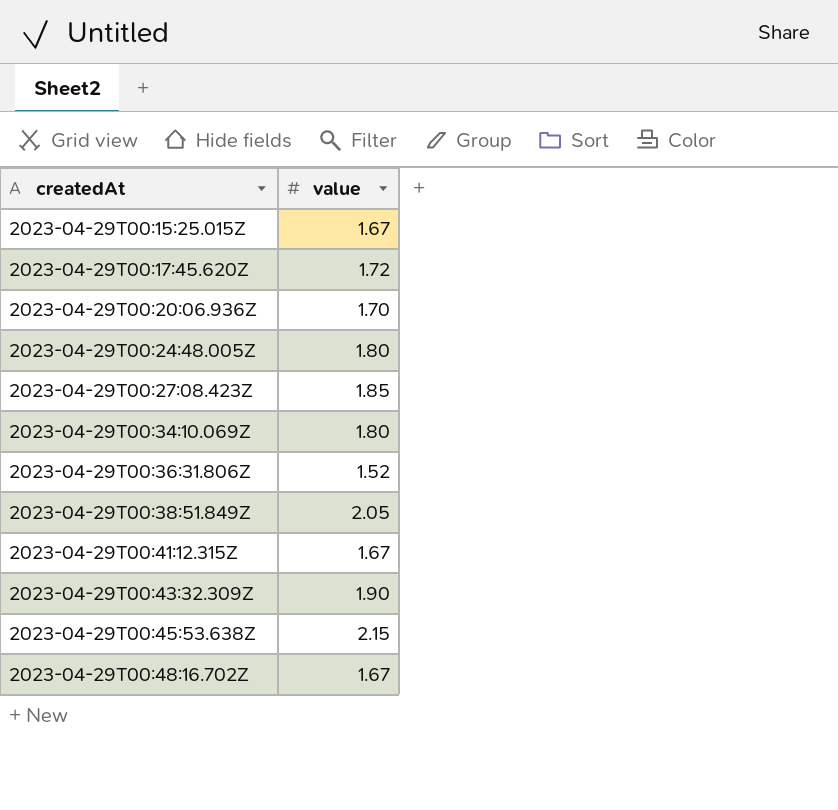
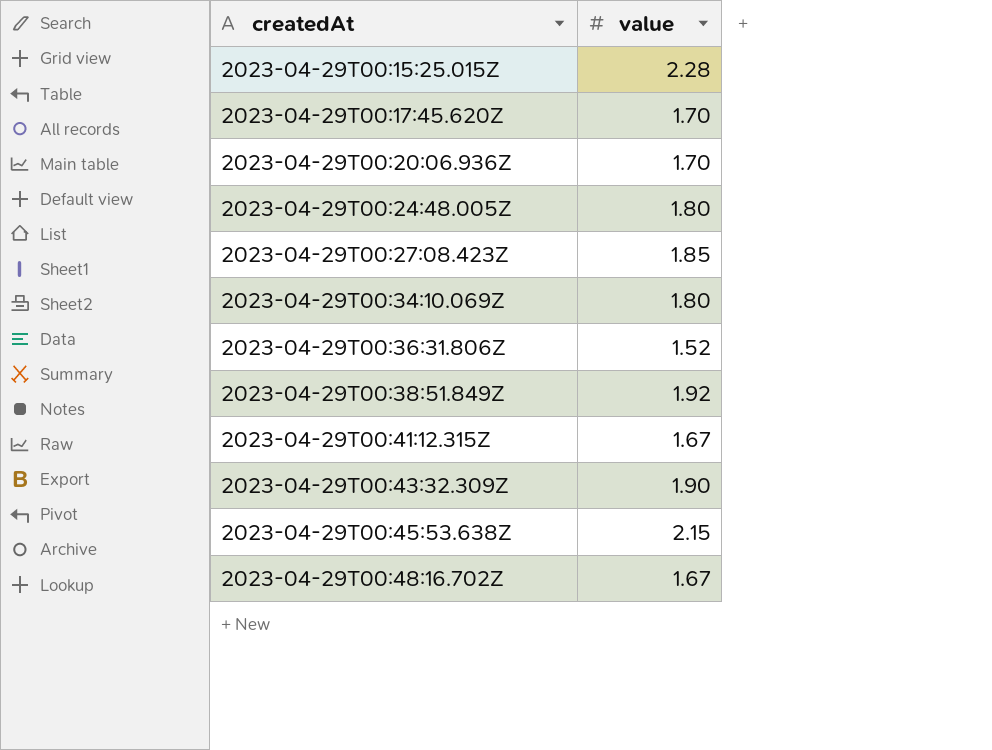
2023-04-29T00:15:25.015Z | value: 1.67 -> 2.28
2023-04-29T00:17:45.620Z | value: 1.72 -> 1.70
2023-04-29T00:38:51.849Z | value: 2.05 -> 1.92

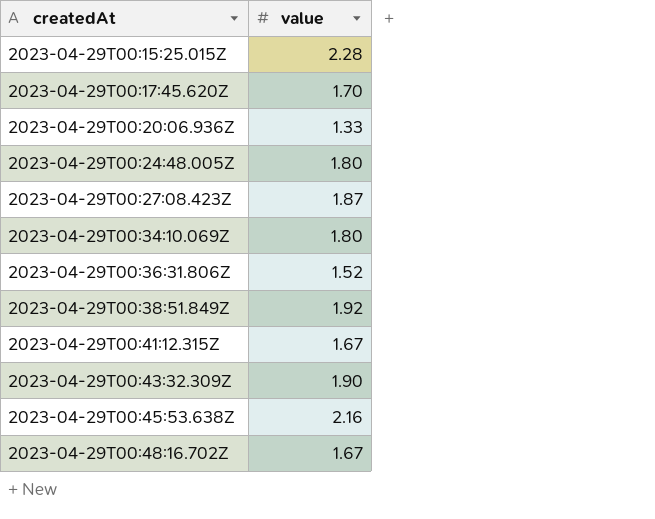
2023-04-29T00:20:06.936Z | value: 1.70 -> 1.33
2023-04-29T00:27:08.423Z | value: 1.85 -> 1.87
2023-04-29T00:45:53.638Z | value: 2.15 -> 2.16

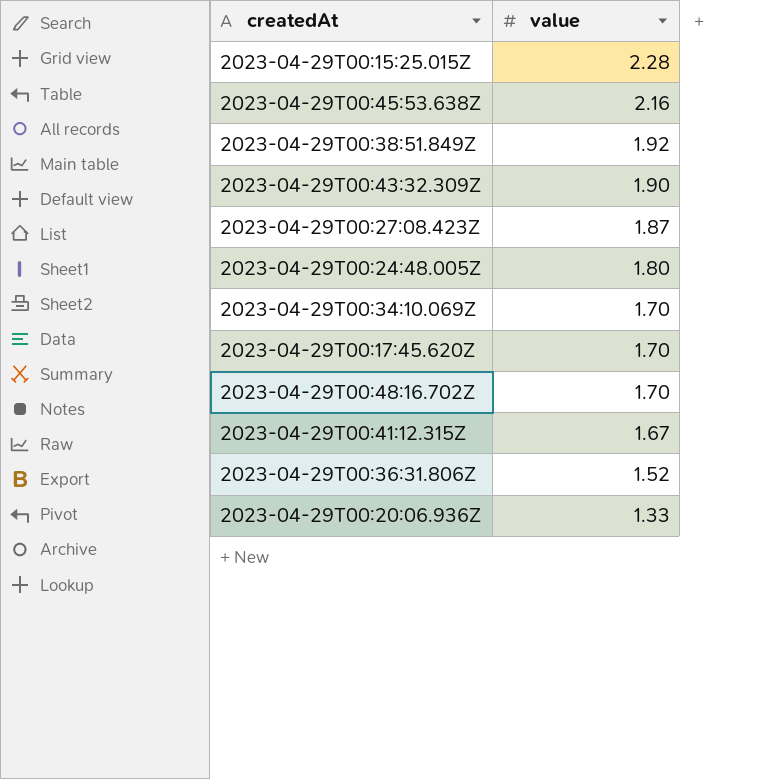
row order: createdAt ascending -> value descending
2023-04-29T00:34:10.069Z | value: 1.80 -> 1.70
2023-04-29T00:48:16.702Z | value: 1.67 -> 1.70

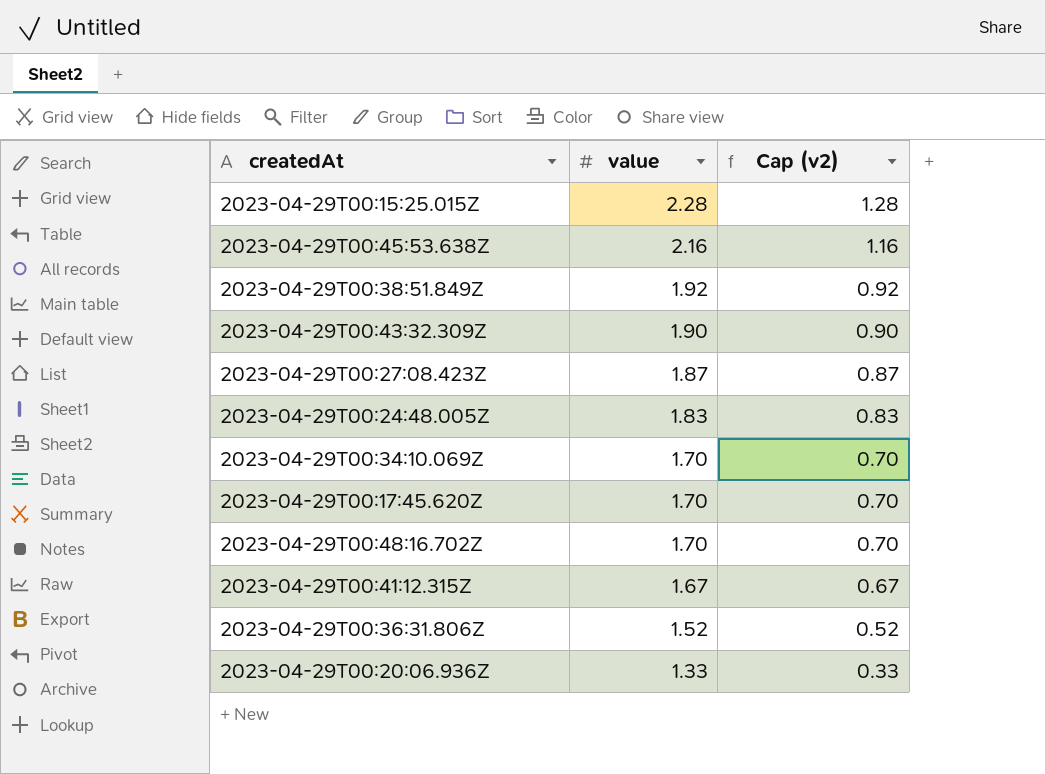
column Cap (v2) | formula: none -> [value] - 1
2023-04-29T00:24:48.005Z | value: 1.80 -> 1.83

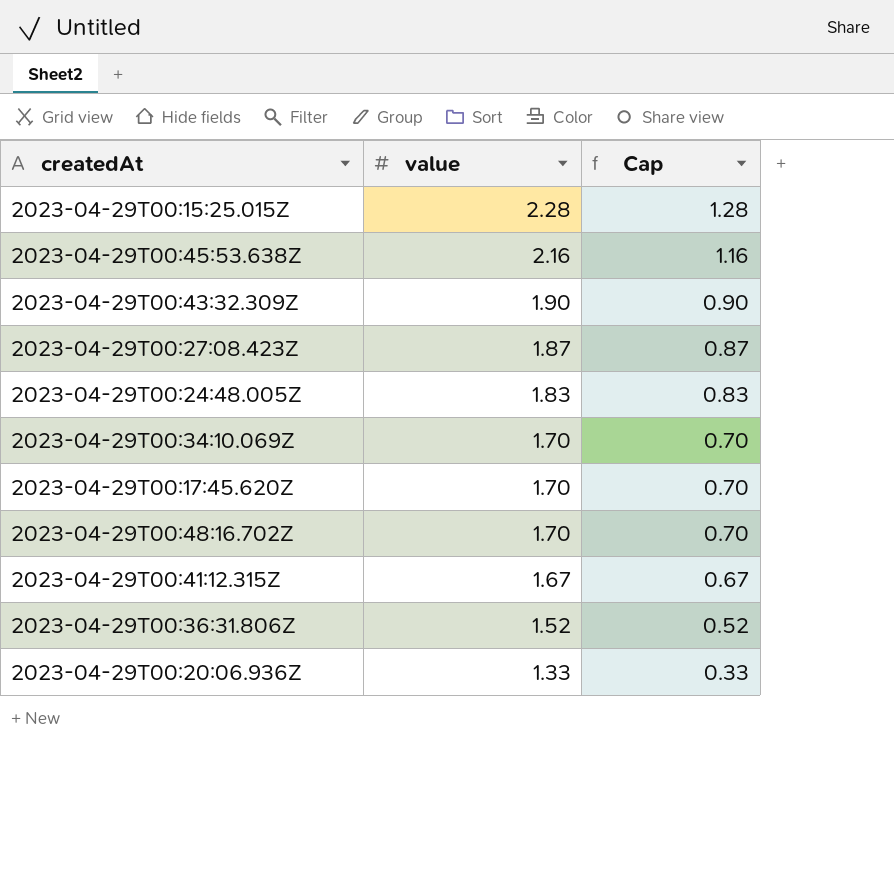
column name: Cap (v2) -> Cap
row 2023-04-29T00:38:51.849Z: 1.92 | 0.92 -> none

